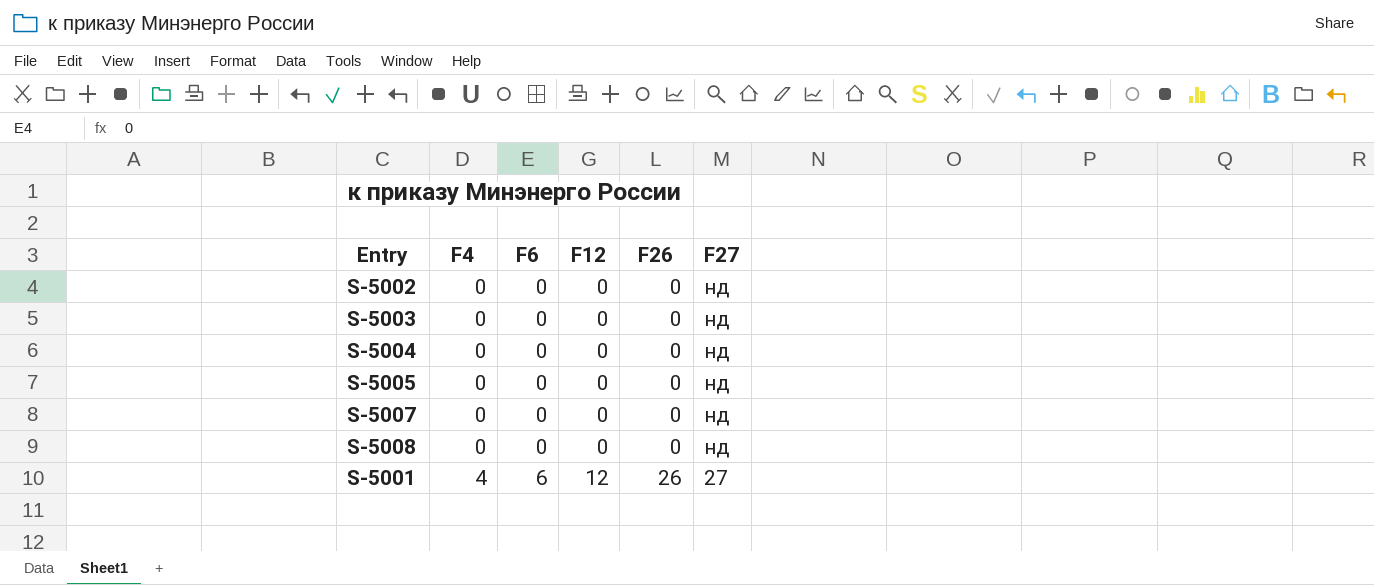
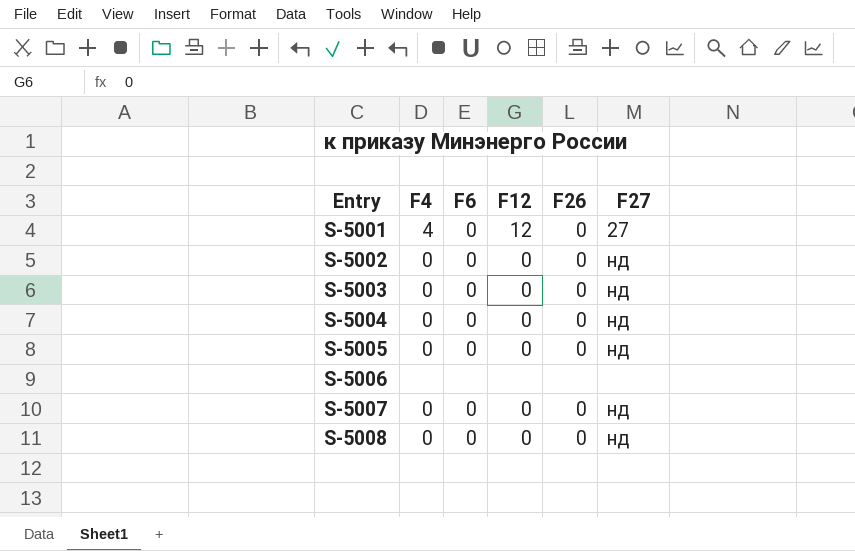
row order: F4 ascending -> Entry ascending
S-5001 | F6: 6 -> 0
S-5001 | F26: 26 -> 0
row S-5006: none -> none | none | none | none | none

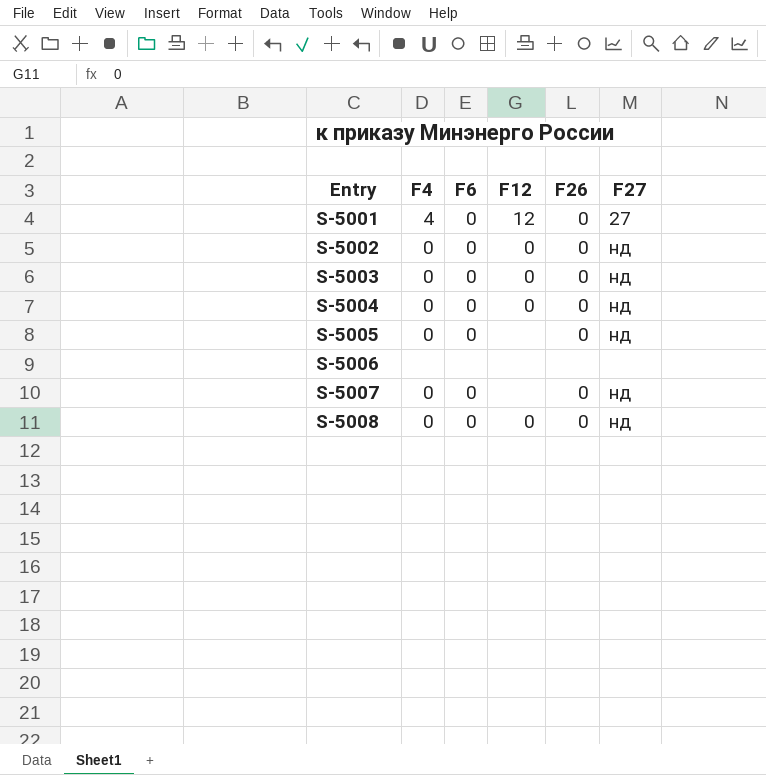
S-5005 | F12: 0 -> none
S-5007 | F12: 0 -> none

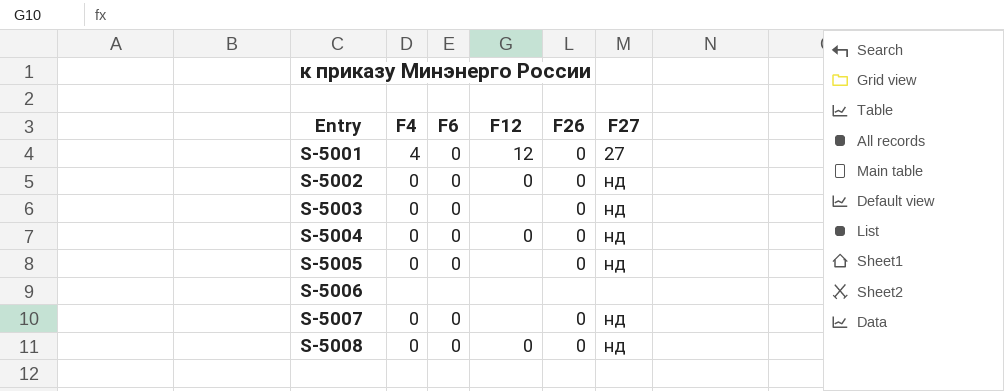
S-5003 | F12: 0 -> none

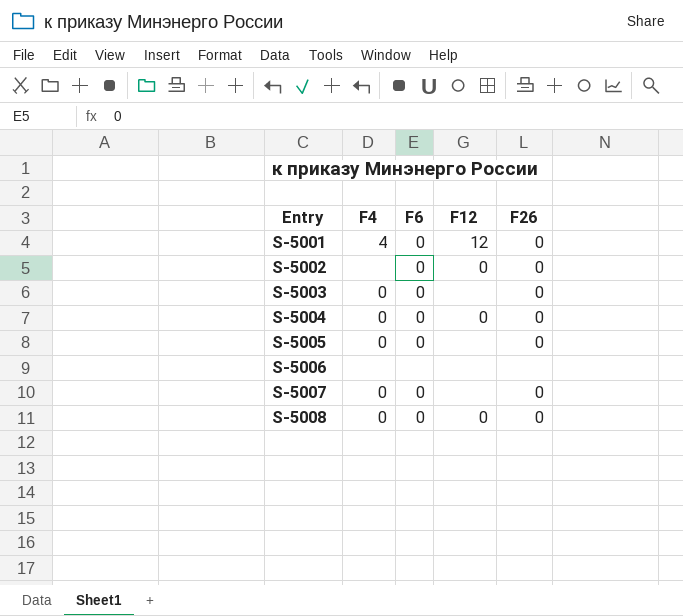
column F27 | position: 6 -> none
S-5002 | F4: 0 -> none

